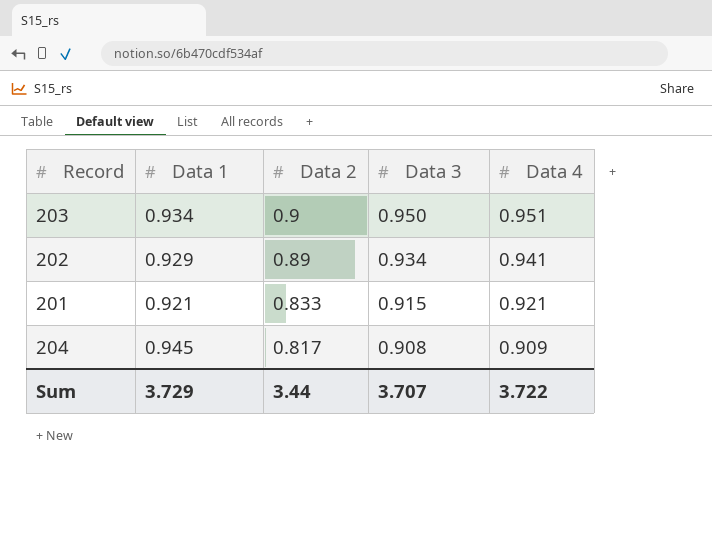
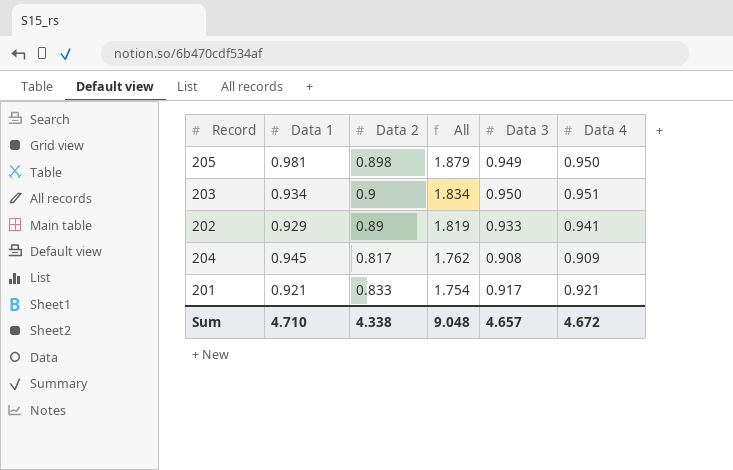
row order: Data 2 descending -> All descending
column All | formula: none -> [Data 1] + [Data 2]
row 205: none -> 0.981 | 0.898 | 1.879 | 0.949 | 0.950
202 | Data 3: 0.934 -> 0.933
201 | Data 3: 0.915 -> 0.917
Sum | Data 1: 3.729 -> 4.710
Sum | Data 2: 3.44 -> 4.338
Sum | Data 3: 3.707 -> 4.657
Sum | Data 4: 3.722 -> 4.672

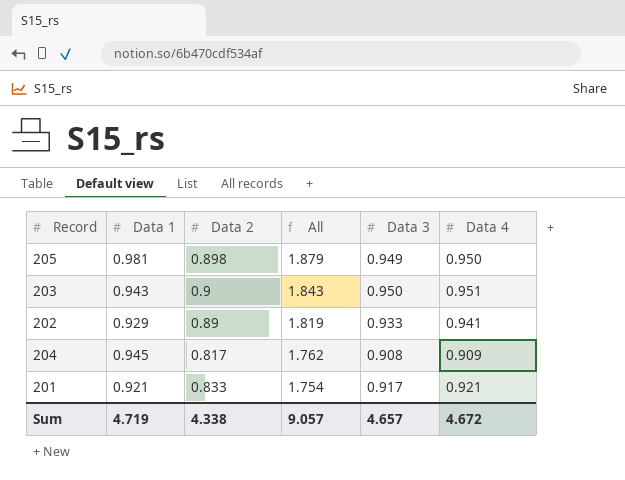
203 | Data 1: 0.934 -> 0.943
203 | All: 1.834 -> 1.843
Sum | Data 1: 4.710 -> 4.719
Sum | All: 9.048 -> 9.057

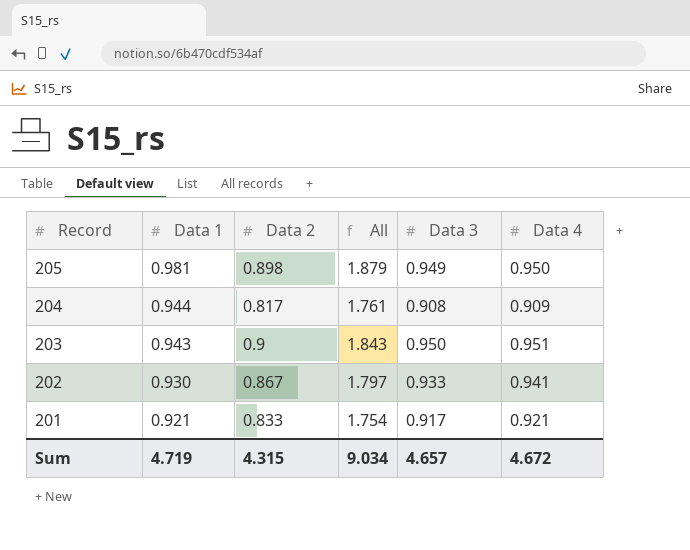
row order: All descending -> Record descending
204 | Data 1: 0.945 -> 0.944
204 | All: 1.762 -> 1.761
202 | Data 1: 0.929 -> 0.930
202 | Data 2: 0.89 -> 0.867
202 | All: 1.819 -> 1.797
Sum | Data 2: 4.338 -> 4.315
Sum | All: 9.057 -> 9.034

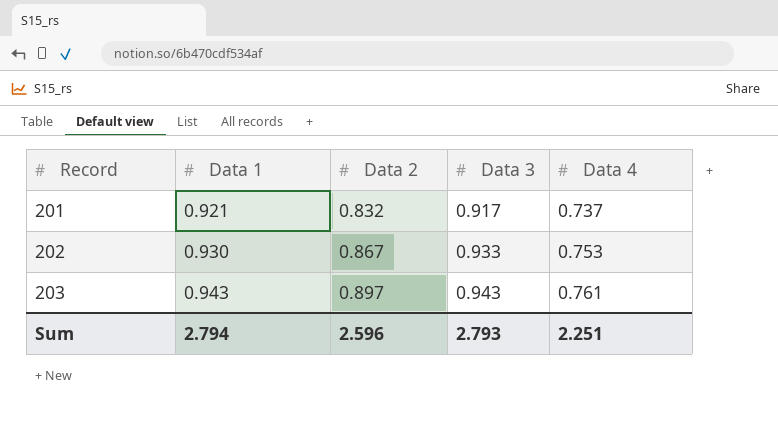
row order: Record descending -> Record ascending
column All | formula: [Data 1] + [Data 2] -> none
row 205: 0.981 | 0.898 | 1.879 | 0.949 | 0.950 -> none
row 204: 0.944 | 0.817 | 1.761 | 0.908 | 0.909 -> none
201 | Data 2: 0.833 -> 0.832
201 | Data 4: 0.921 -> 0.737
202 | Data 4: 0.941 -> 0.753
203 | Data 2: 0.9 -> 0.897
203 | Data 3: 0.950 -> 0.943
203 | Data 4: 0.951 -> 0.761
Sum | Data 1: 4.719 -> 2.794
Sum | Data 2: 4.315 -> 2.596
Sum | Data 3: 4.657 -> 2.793
Sum | Data 4: 4.672 -> 2.251

